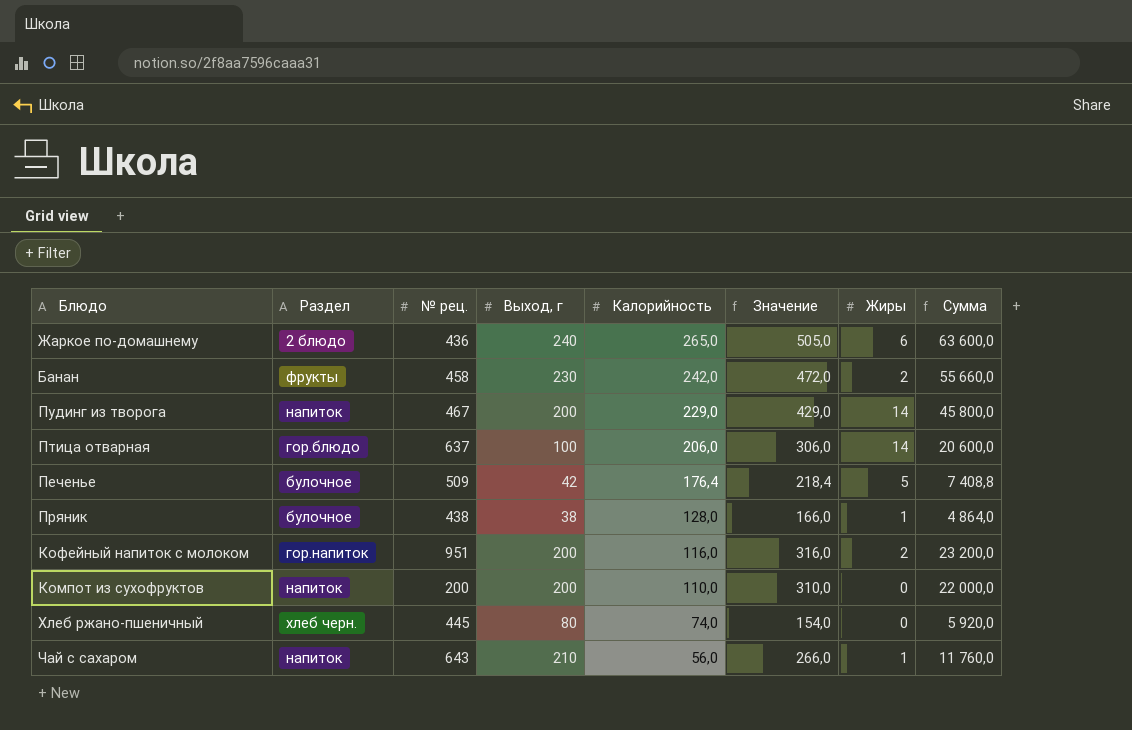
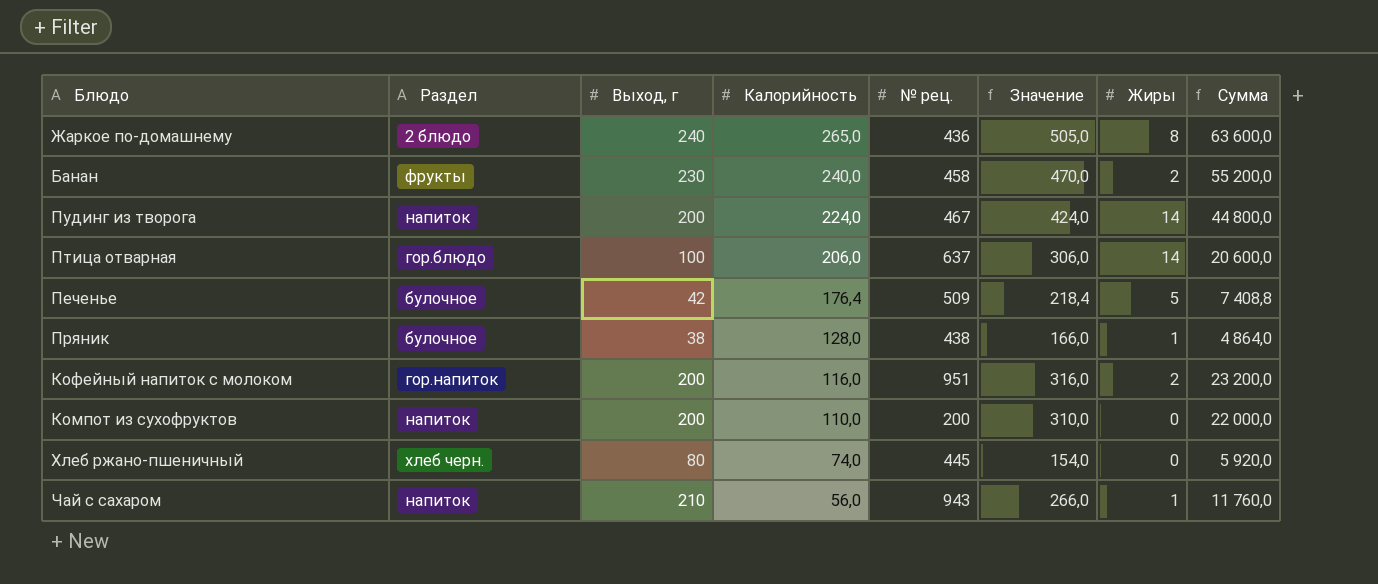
column № рец. | position: 3 -> 5
Жаркое по-домашнему | Жиры: 6 -> 8
Банан | Калорийность: 242,0 -> 240,0
Банан | Значение: 472,0 -> 470,0
Банан | Сумма: 55 660,0 -> 55 200,0
Пудинг из творога | Калорийность: 229,0 -> 224,0
Пудинг из творога | Значение: 429,0 -> 424,0
Пудинг из творога | Сумма: 45 800,0 -> 44 800,0
Чай с сахаром | № рец.: 643 -> 943

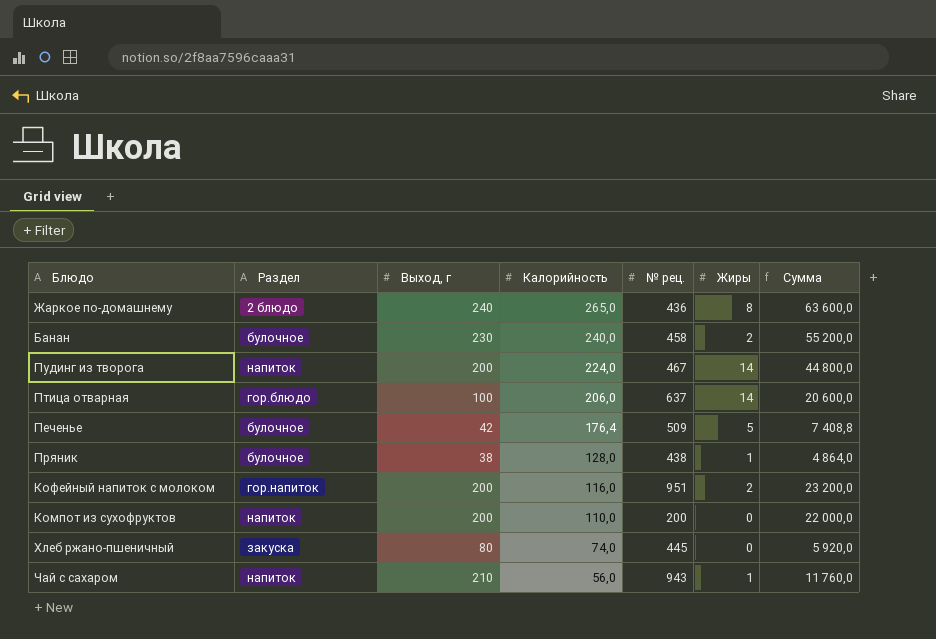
column Значение | formula: [Выход, г] + [Калорийность] -> none
Банан | Раздел: фрукты -> булочное
Хлеб ржано-пшеничный | Раздел: хлеб черн. -> закуска

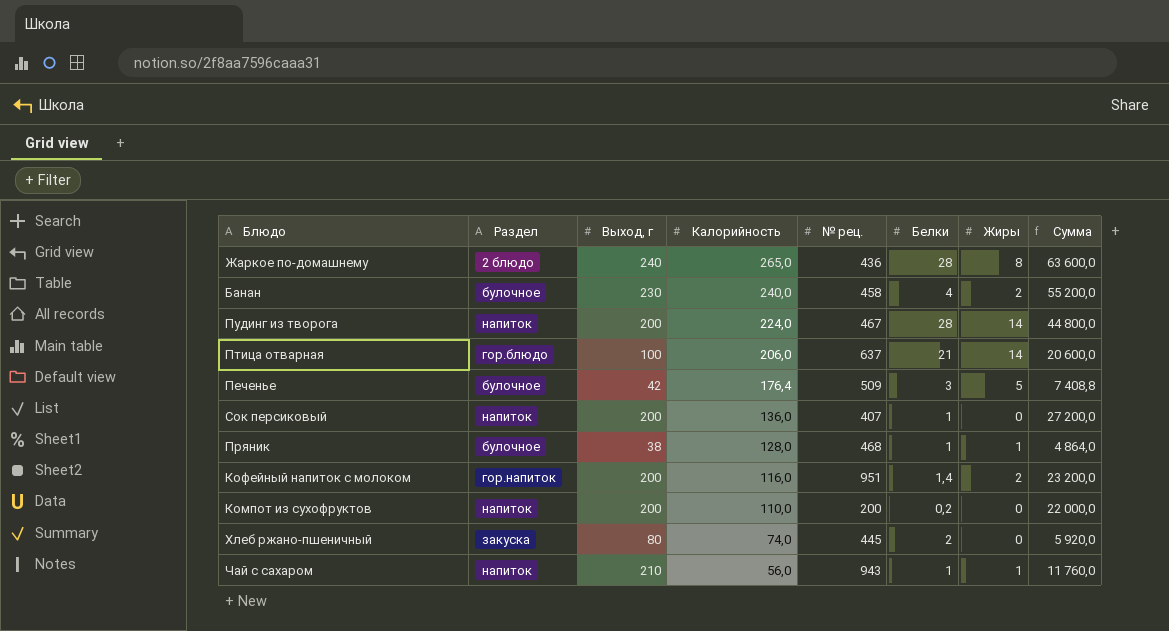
column Белки | position: none -> 6
row Сок персиковый: none -> напиток | 200 | 136,0 | 407 | 1 | 0 | 27 200,0
Пряник | № рец.: 438 -> 468

